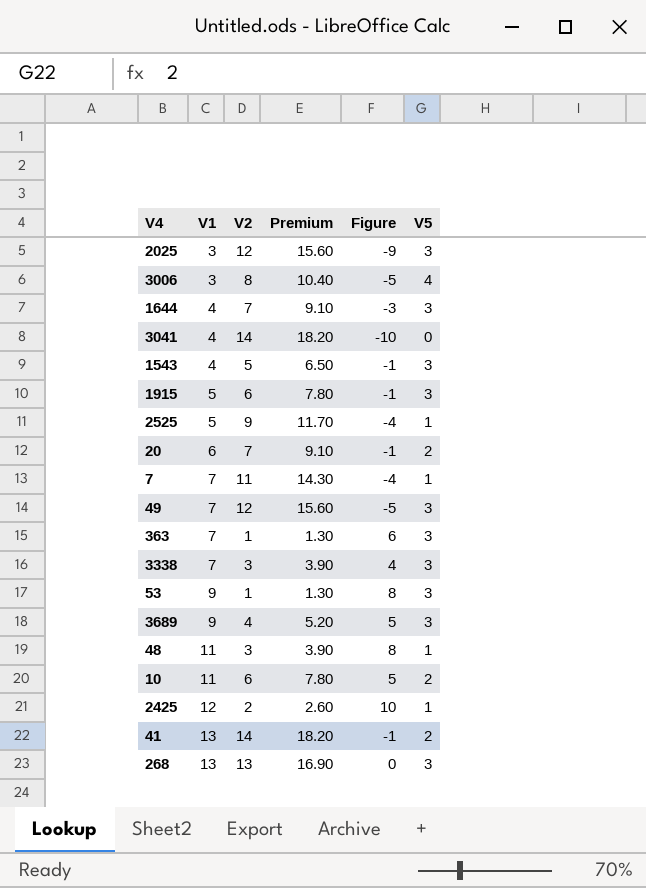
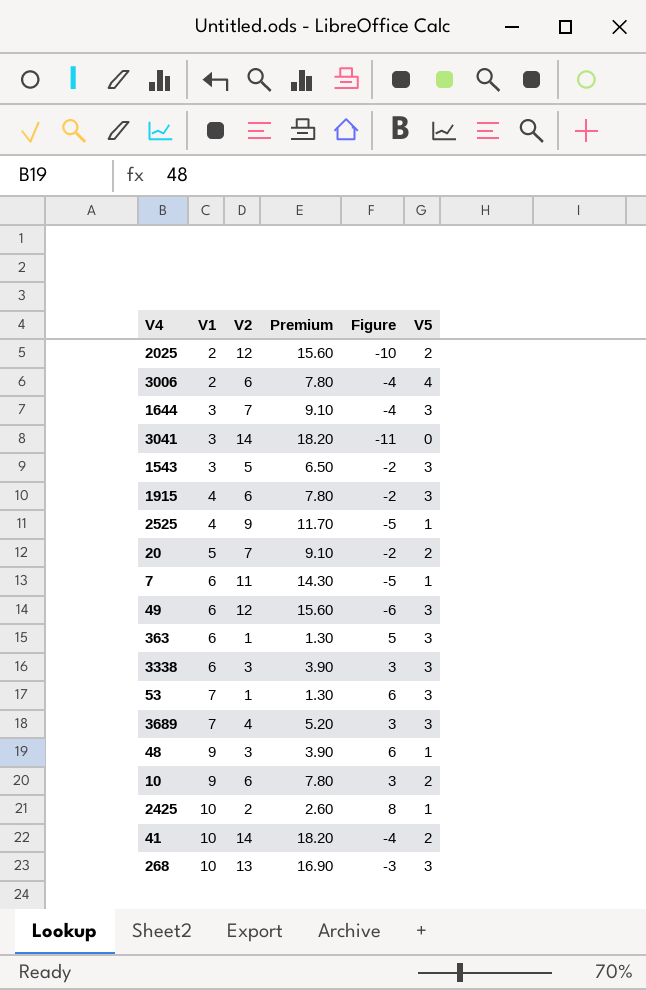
2025 | V1: 3 -> 2
2025 | Figure: -9 -> -10
2025 | V5: 3 -> 2
3006 | V1: 3 -> 2
3006 | V2: 8 -> 6
3006 | Premium: 10.40 -> 7.80
3006 | Figure: -5 -> -4
1644 | V1: 4 -> 3
1644 | Figure: -3 -> -4
3041 | V1: 4 -> 3
3041 | Figure: -10 -> -11
1543 | V1: 4 -> 3
1543 | Figure: -1 -> -2
1915 | V1: 5 -> 4
1915 | Figure: -1 -> -2
2525 | V1: 5 -> 4
2525 | Figure: -4 -> -5
20 | V1: 6 -> 5
20 | Figure: -1 -> -2
7 | V1: 7 -> 6
7 | Figure: -4 -> -5
49 | V1: 7 -> 6
49 | Figure: -5 -> -6
363 | V1: 7 -> 6
363 | Figure: 6 -> 5
3338 | V1: 7 -> 6
3338 | Figure: 4 -> 3
53 | V1: 9 -> 7
53 | Figure: 8 -> 6
3689 | V1: 9 -> 7
3689 | Figure: 5 -> 3
48 | V1: 11 -> 9
48 | Figure: 8 -> 6
10 | V1: 11 -> 9
10 | Figure: 5 -> 3
2425 | V1: 12 -> 10
2425 | Figure: 10 -> 8
41 | V1: 13 -> 10
41 | Figure: -1 -> -4
268 | V1: 13 -> 10
268 | Figure: 0 -> -3

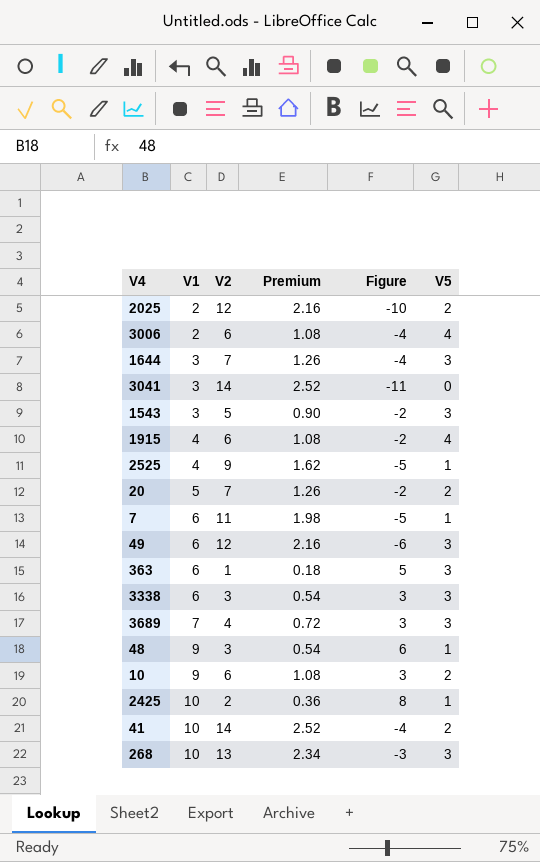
column Premium | formula: [V2] * 1.3 -> [V2] * 0.18
row 53: 7 | 1 | 1.30 | 6 | 3 -> none
1915 | V5: 3 -> 4

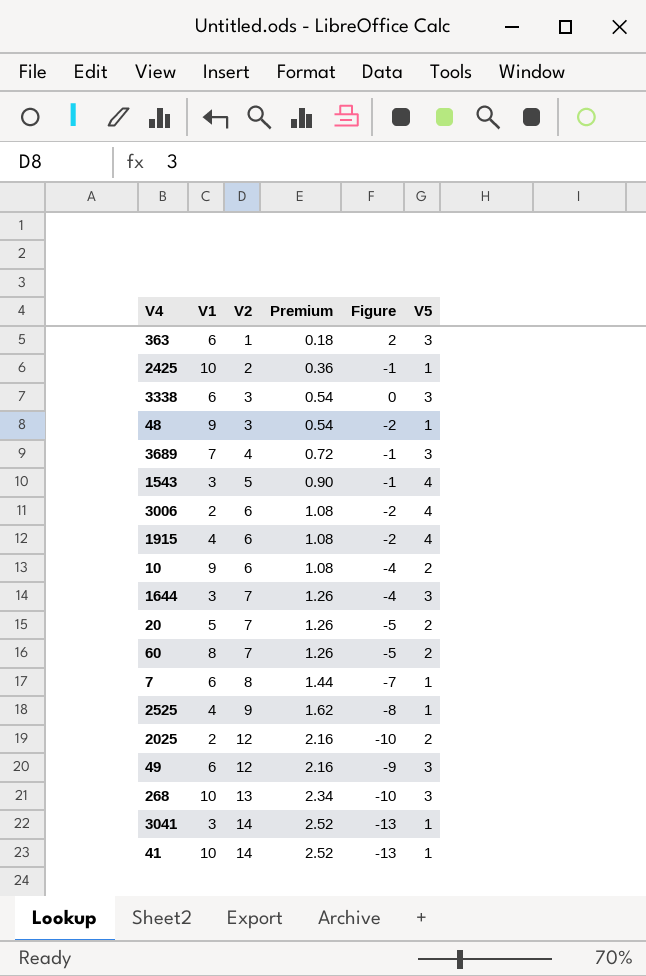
row order: V1 ascending -> V2 ascending
column Figure | formula: [V1] - [V2] -> [V5] - [V2]
1543 | V5: 3 -> 4
row 60: none -> 8 | 7 | 1.26 | -5 | 2
7 | V2: 11 -> 8
7 | Premium: 1.98 -> 1.44
3041 | V5: 0 -> 1
41 | V5: 2 -> 1

